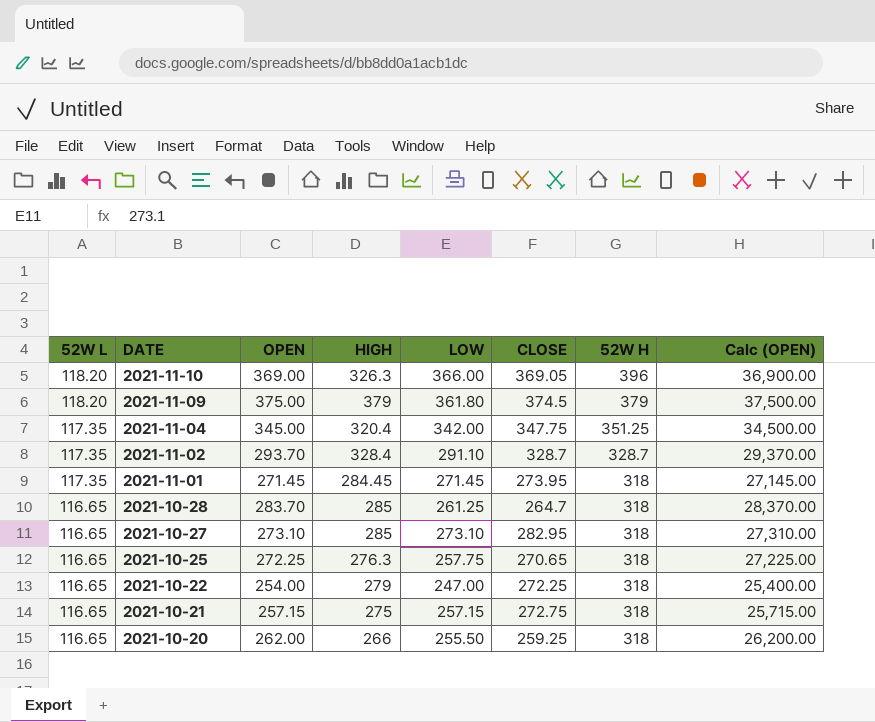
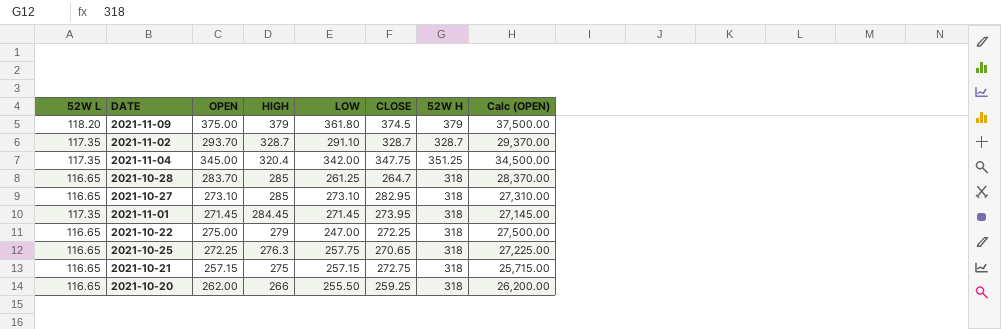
row order: 52W L descending -> HIGH descending
row 2021-11-10: 118.20 | 369.00 | 326.3 | 366.00 | 369.05 | 396 | 36,900.00 -> none
2021-11-02 | HIGH: 328.4 -> 328.7
2021-10-22 | OPEN: 254.00 -> 275.00
2021-10-22 | Calc (OPEN): 25,400.00 -> 27,500.00

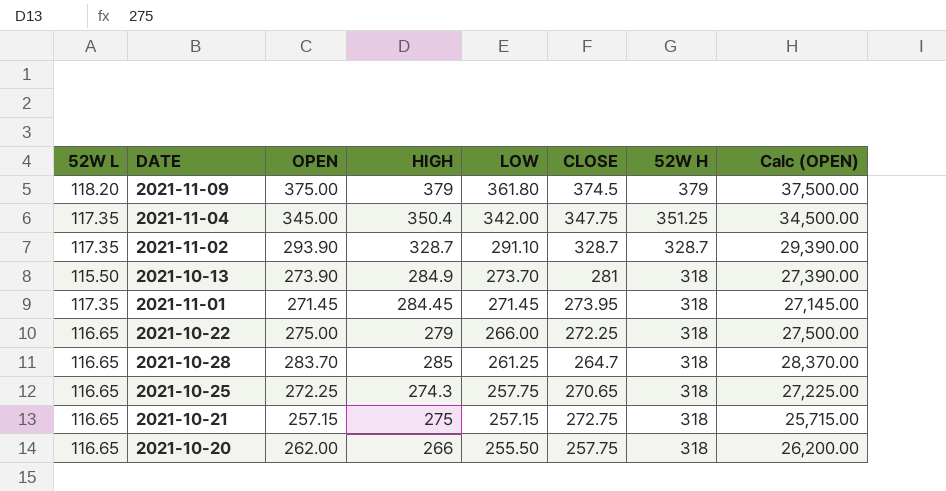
row order: HIGH descending -> LOW descending
row 2021-10-27: 116.65 | 273.10 | 285 | 273.10 | 282.95 | 318 | 27,310.00 -> none
2021-11-04 | HIGH: 320.4 -> 350.4
2021-11-02 | OPEN: 293.70 -> 293.90
2021-11-02 | Calc (OPEN): 29,370.00 -> 29,390.00
row 2021-10-13: none -> 115.50 | 273.90 | 284.9 | 273.70 | 281 | 318 | 27,390.00
2021-10-22 | LOW: 247.00 -> 266.00
2021-10-25 | HIGH: 276.3 -> 274.3
2021-10-20 | CLOSE: 259.25 -> 257.75

